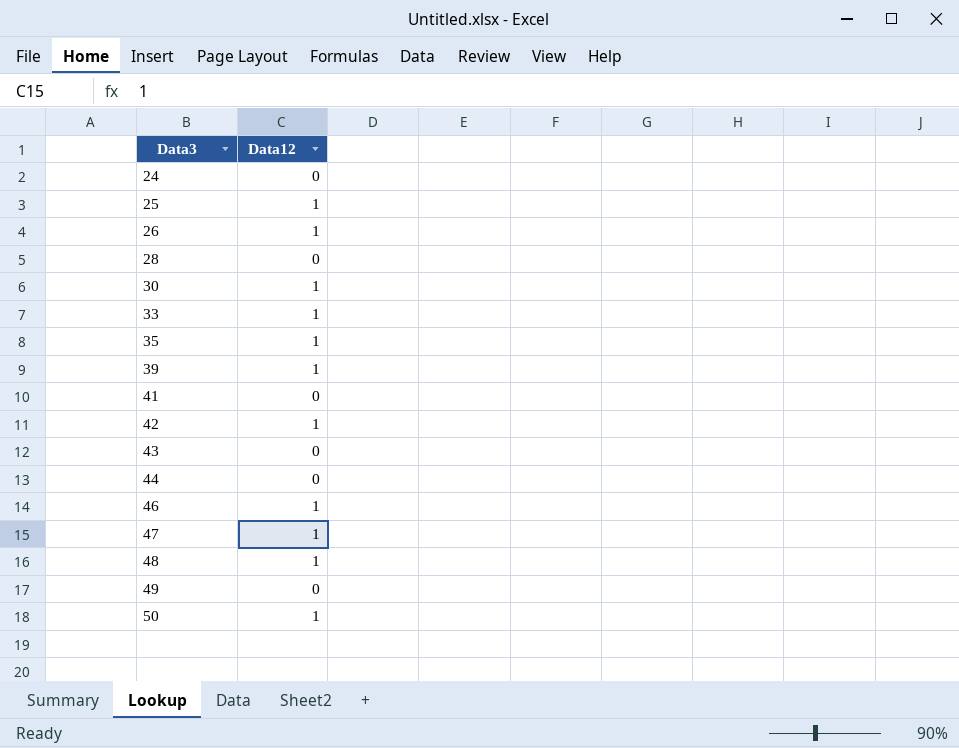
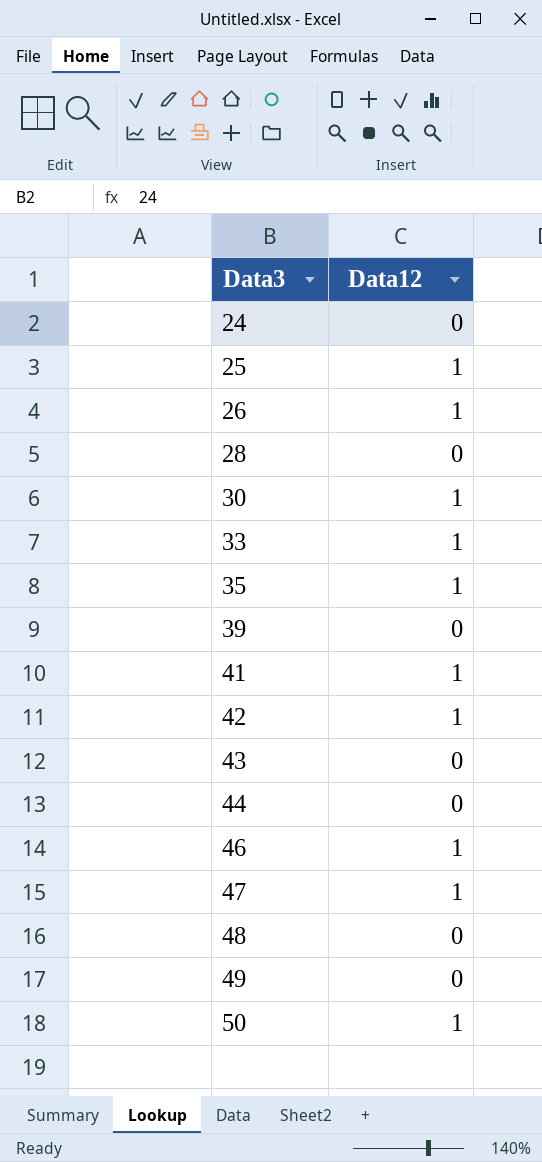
39 | Data12: 1 -> 0
41 | Data12: 0 -> 1
48 | Data12: 1 -> 0

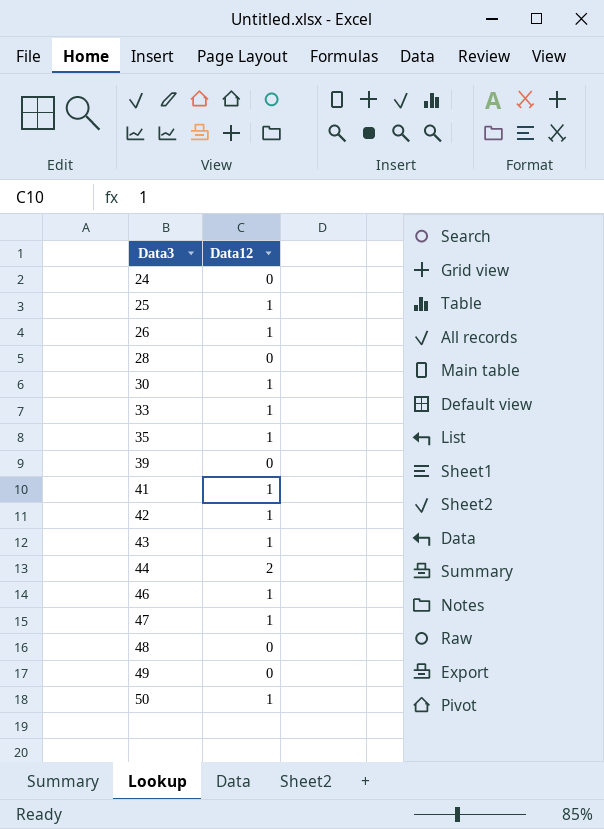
43 | Data12: 0 -> 1
44 | Data12: 0 -> 2

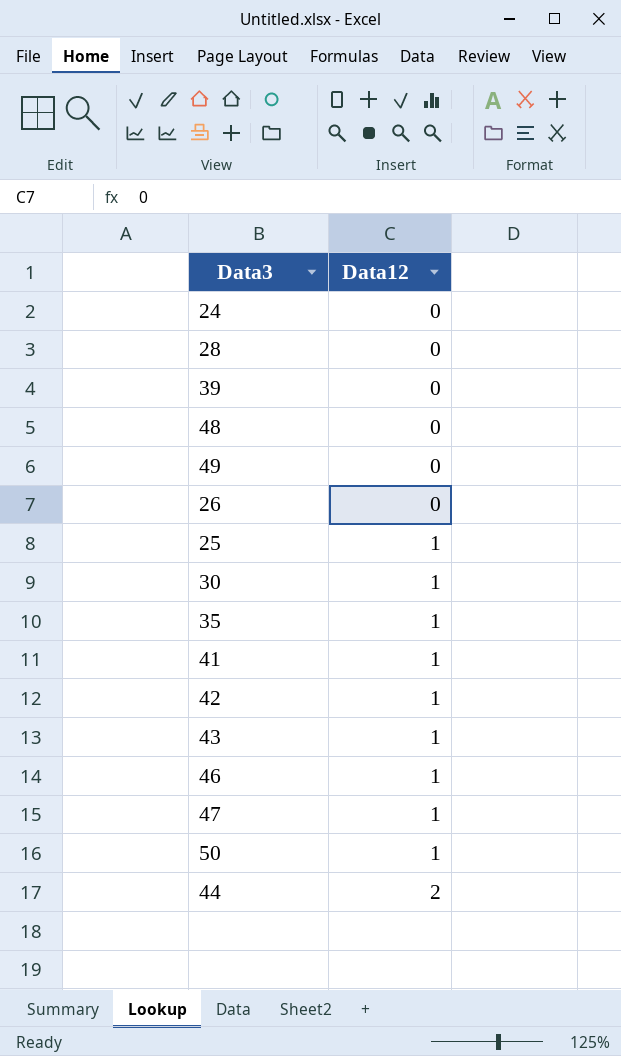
row order: Data3 ascending -> Data12 ascending
row 33: 1 -> none
26 | Data12: 1 -> 0

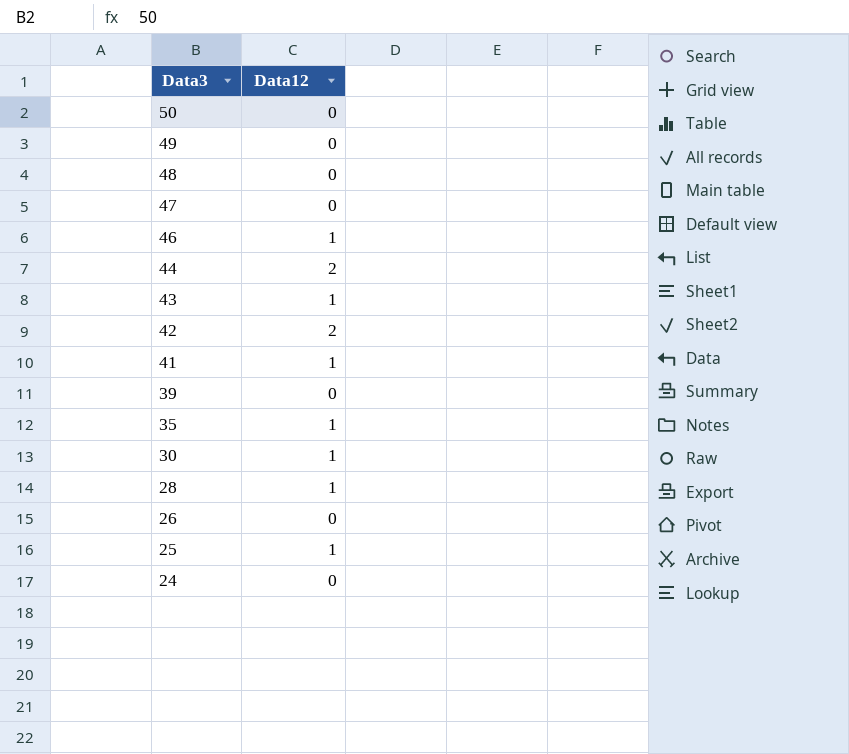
row order: Data12 ascending -> Data3 descending
50 | Data12: 1 -> 0
47 | Data12: 1 -> 0
42 | Data12: 1 -> 2
28 | Data12: 0 -> 1

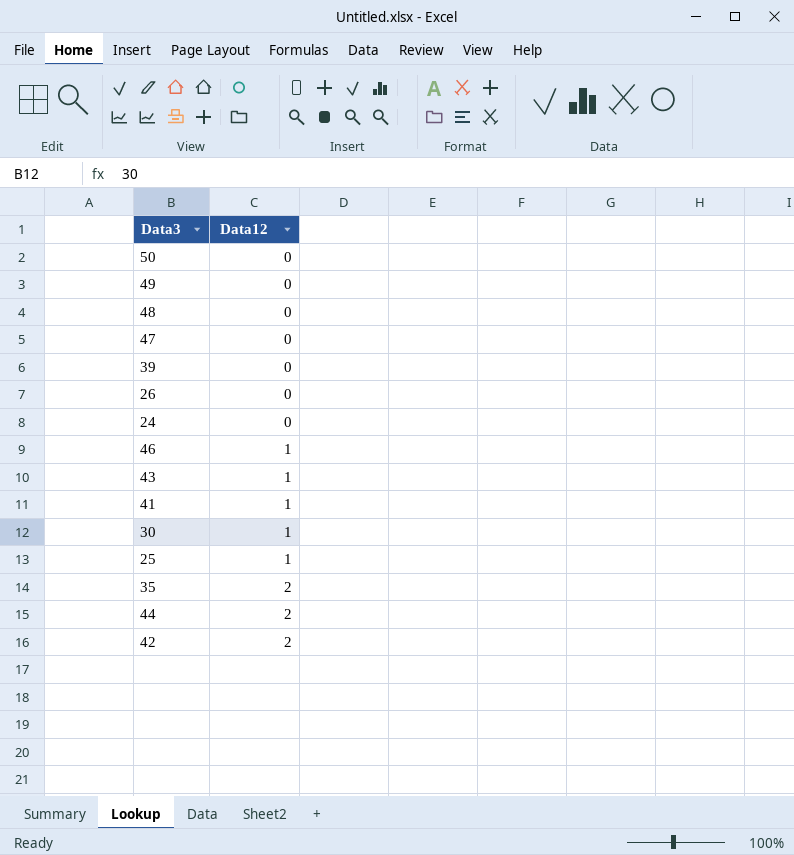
row order: Data3 descending -> Data12 ascending
row 28: 1 -> none
35 | Data12: 1 -> 2

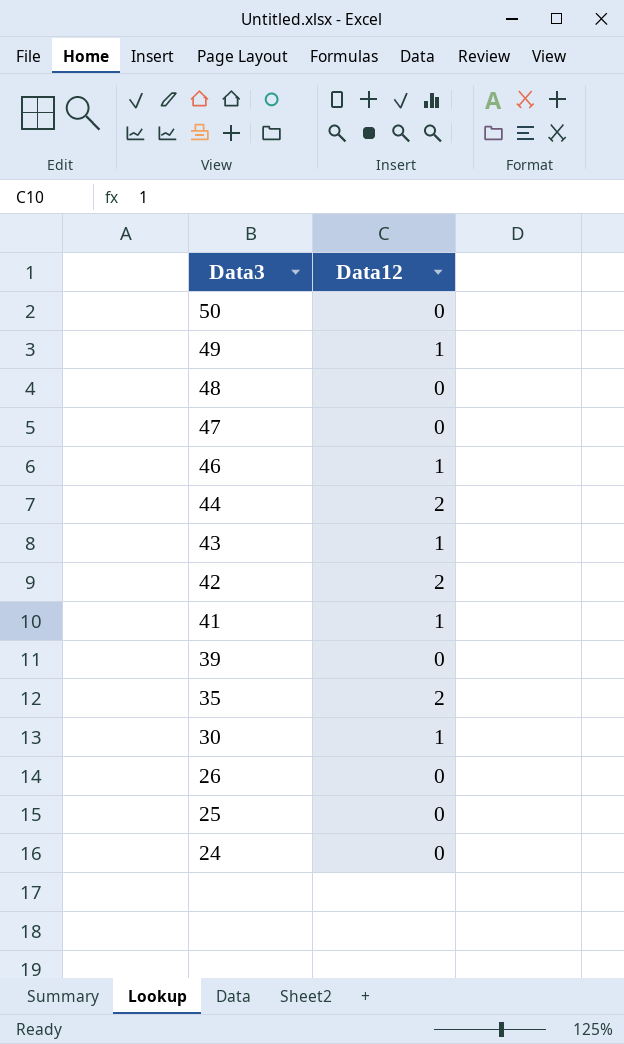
row order: Data12 ascending -> Data3 descending
49 | Data12: 0 -> 1
25 | Data12: 1 -> 0

